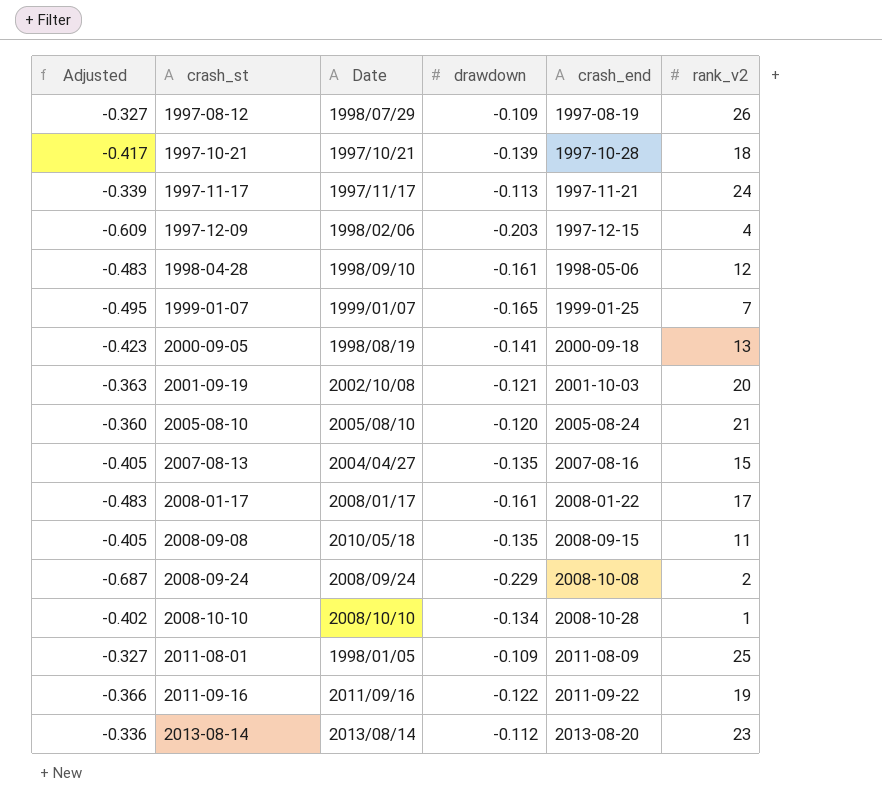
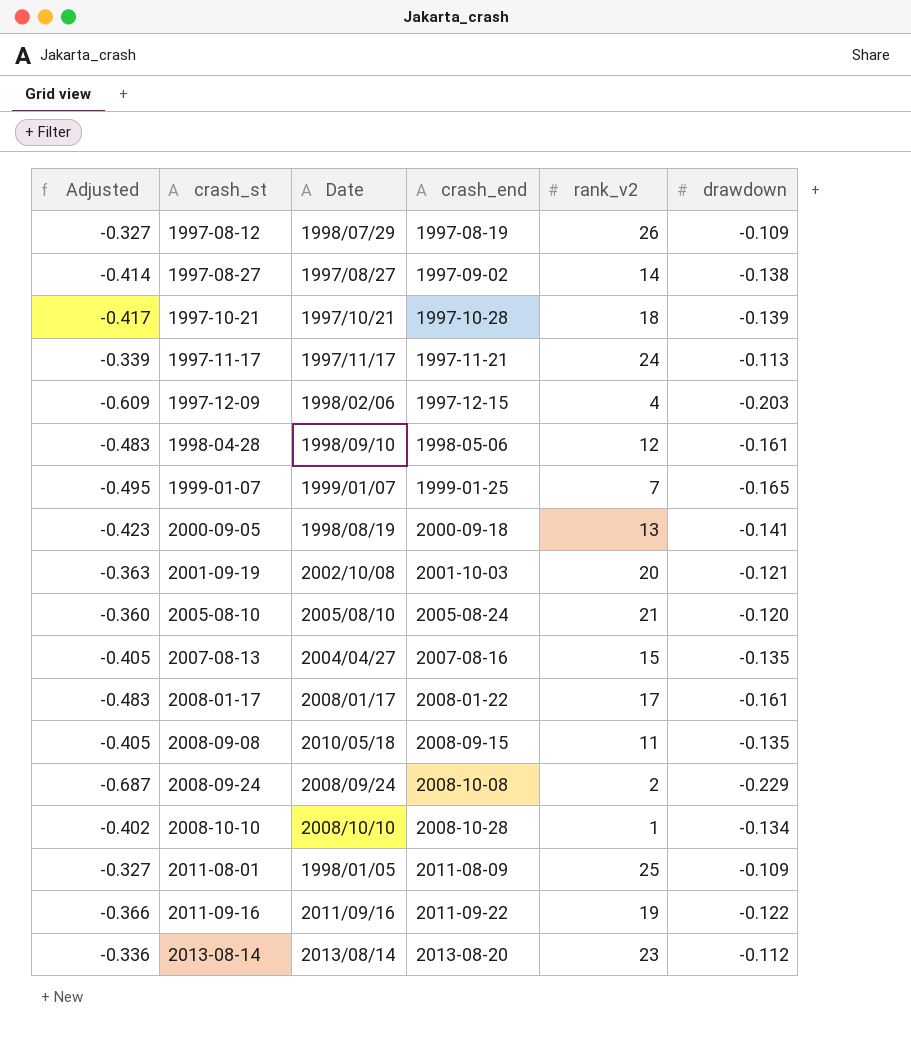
column drawdown | position: 4 -> 6
row 1997-08-27: none -> -0.414 | 1997/08/27 | 1997-09-02 | 14 | -0.138

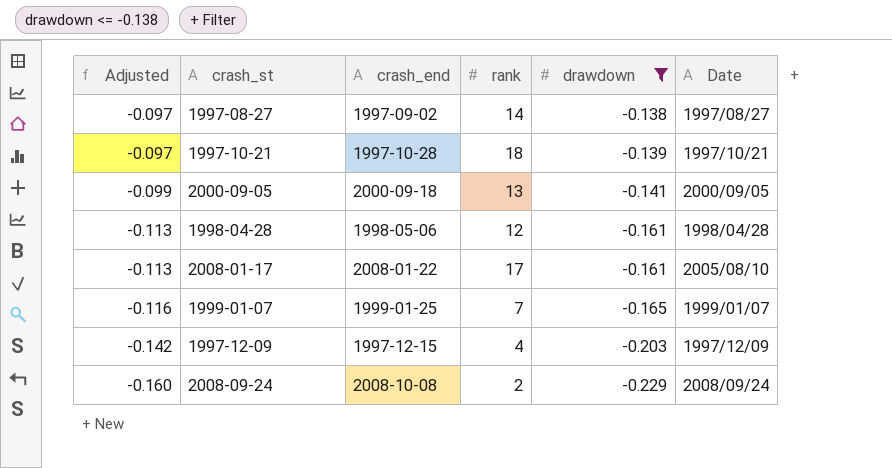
filter: none -> drawdown <= -0.138
row order: crash_st ascending -> Adjusted descending
column Adjusted | formula: [drawdown] * 3 -> [drawdown] * 0.7
column name: rank_v2 -> rank
column Date | position: 3 -> 6
2000-09-05 | Date: 1998/08/19 -> 2000/09/05
1998-04-28 | Date: 1998/09/10 -> 1998/04/28
2008-01-17 | Date: 2008/01/17 -> 2005/08/10
1997-12-09 | Date: 1998/02/06 -> 1997/12/09

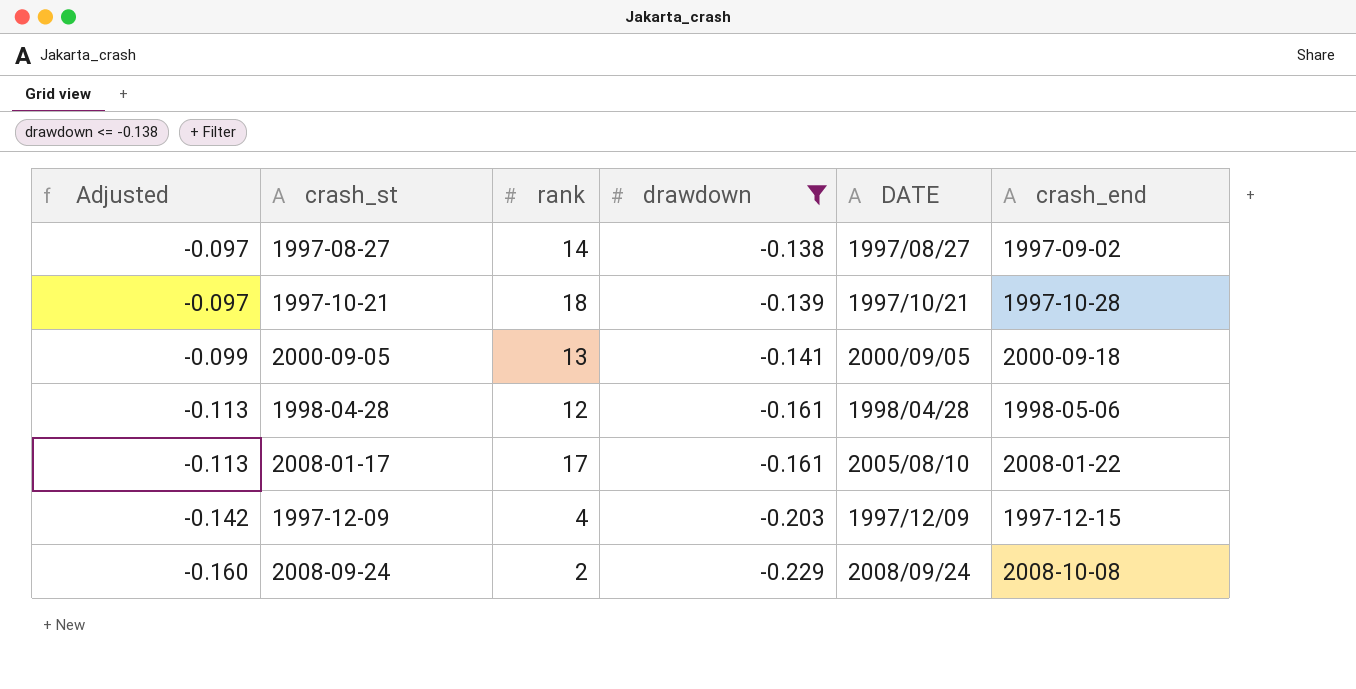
column name: Date -> DATE
column crash_end | position: 3 -> 6
row 1999-01-07: -0.116 | 1999-01-25 | 7 | -0.165 | 1999/01/07 -> none

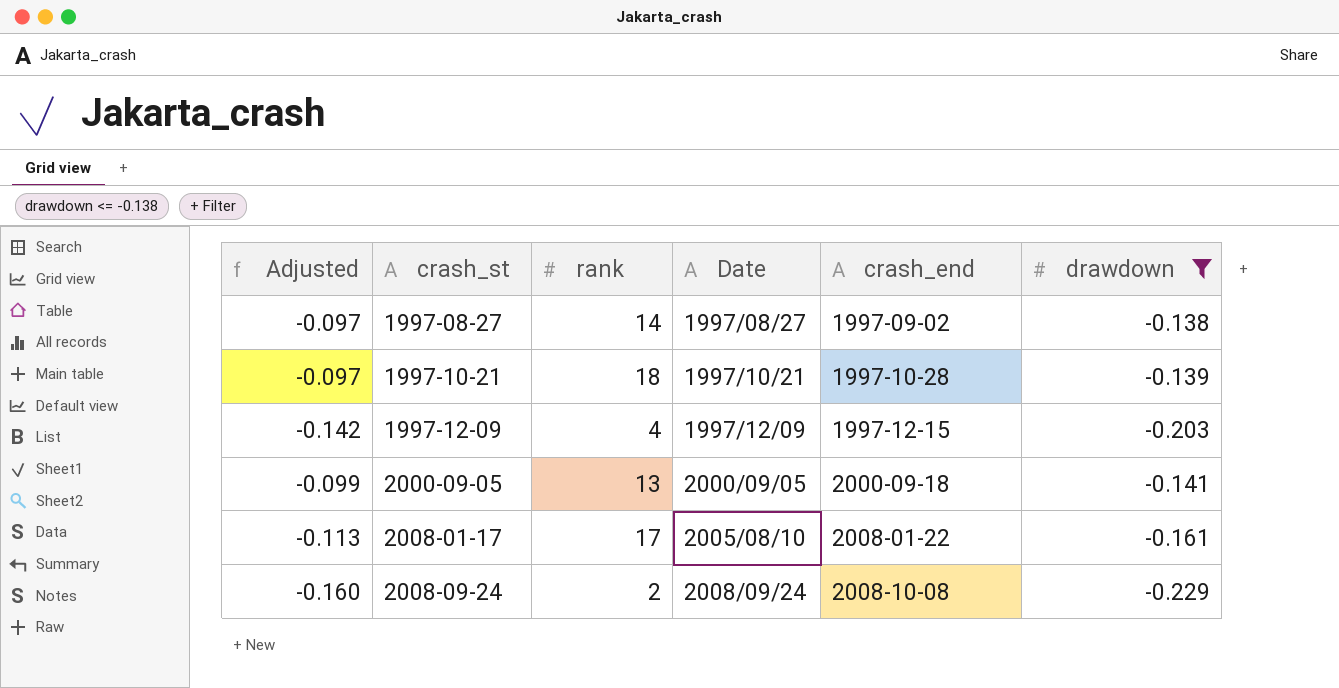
row order: Adjusted descending -> crash_st ascending
column name: DATE -> Date
column drawdown | position: 4 -> 6
row 1998-04-28: -0.113 | 12 | -0.161 | 1998/04/28 | 1998-05-06 -> none

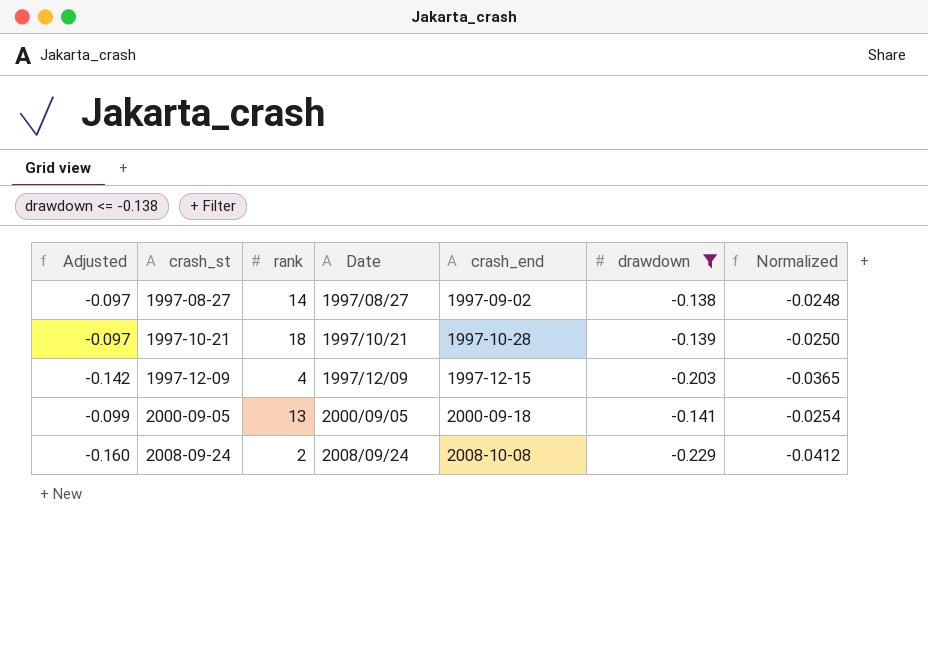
column Normalized | formula: none -> [drawdown] * 0.18
row 2008-01-17: -0.113 | 17 | 2005/08/10 | 2008-01-22 | -0.161 -> none

